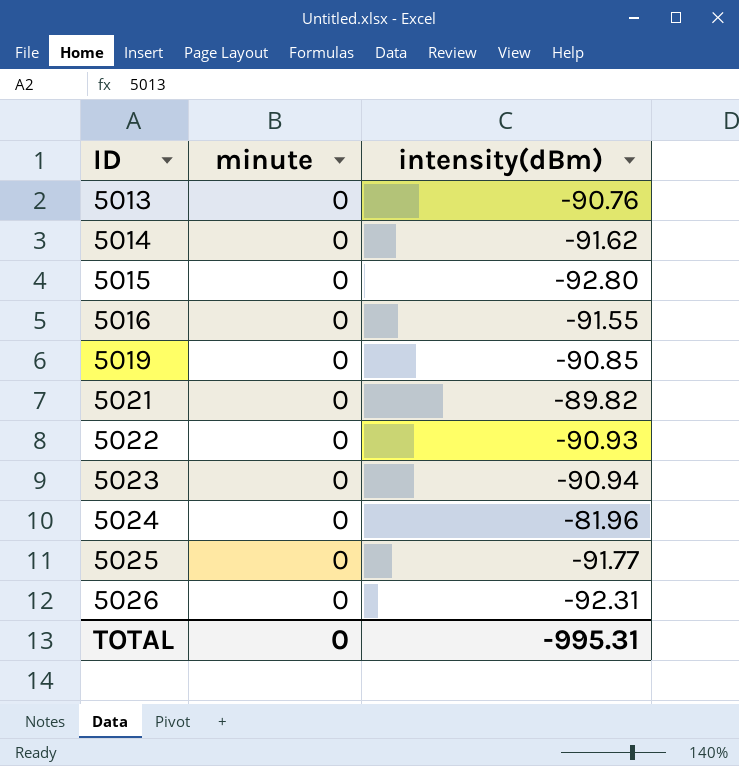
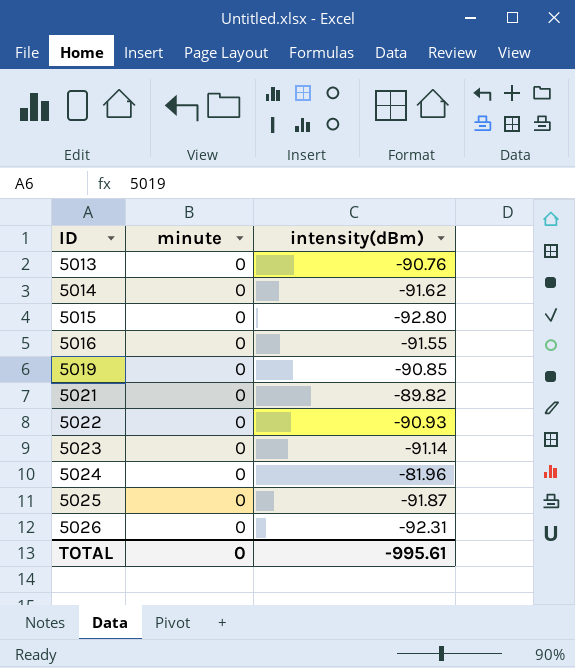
5023 | intensity(dBm): -90.94 -> -91.14
5025 | intensity(dBm): -91.77 -> -91.87
TOTAL | intensity(dBm): -995.31 -> -995.61

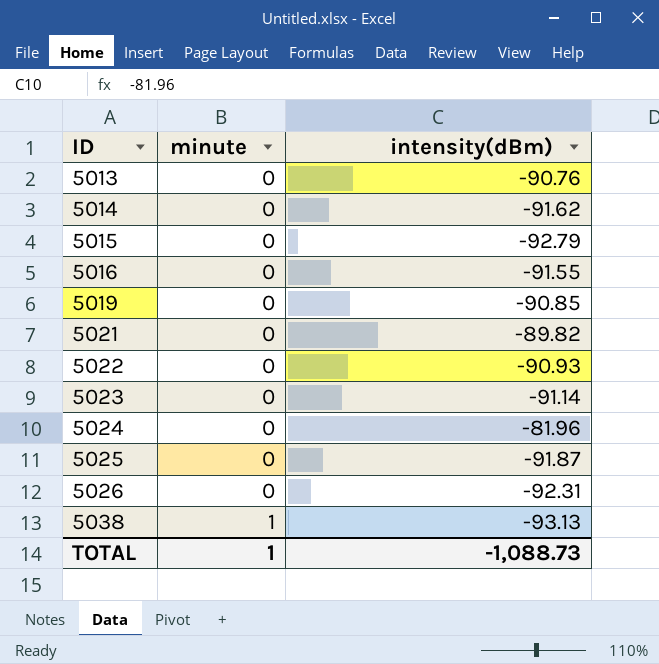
5015 | intensity(dBm): -92.80 -> -92.79
row 5038: none -> 1 | -93.13
TOTAL | minute: 0 -> 1
TOTAL | intensity(dBm): -995.61 -> -1,088.73

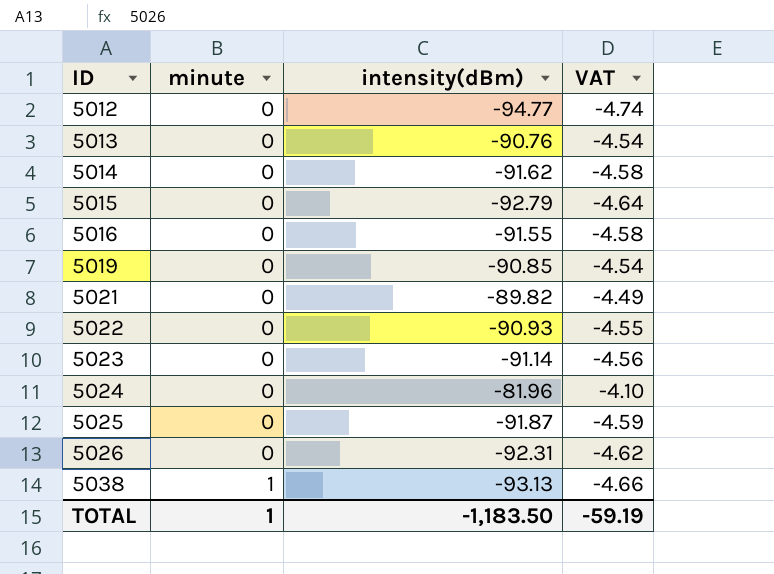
column VAT | formula: none -> [intensity(dBm)] * 0.05
row 5012: none -> 0 | -94.77 | -4.74
TOTAL | intensity(dBm): -1,088.73 -> -1,183.50

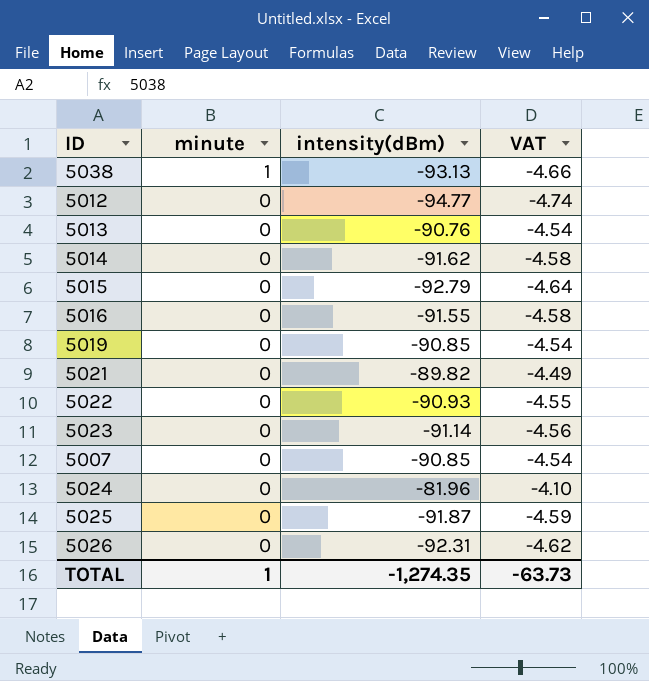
row order: ID ascending -> minute descending
row 5007: none -> 0 | -90.85 | -4.54
TOTAL | intensity(dBm): -1,183.50 -> -1,274.35
TOTAL | VAT: -59.19 -> -63.73

